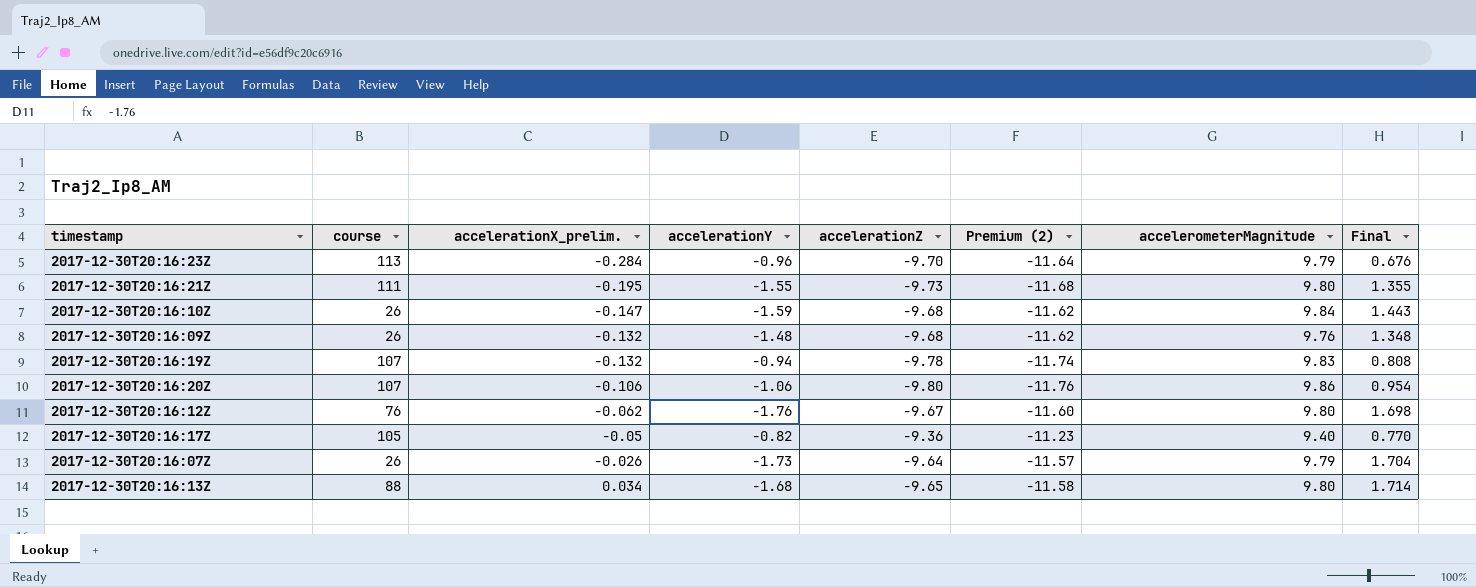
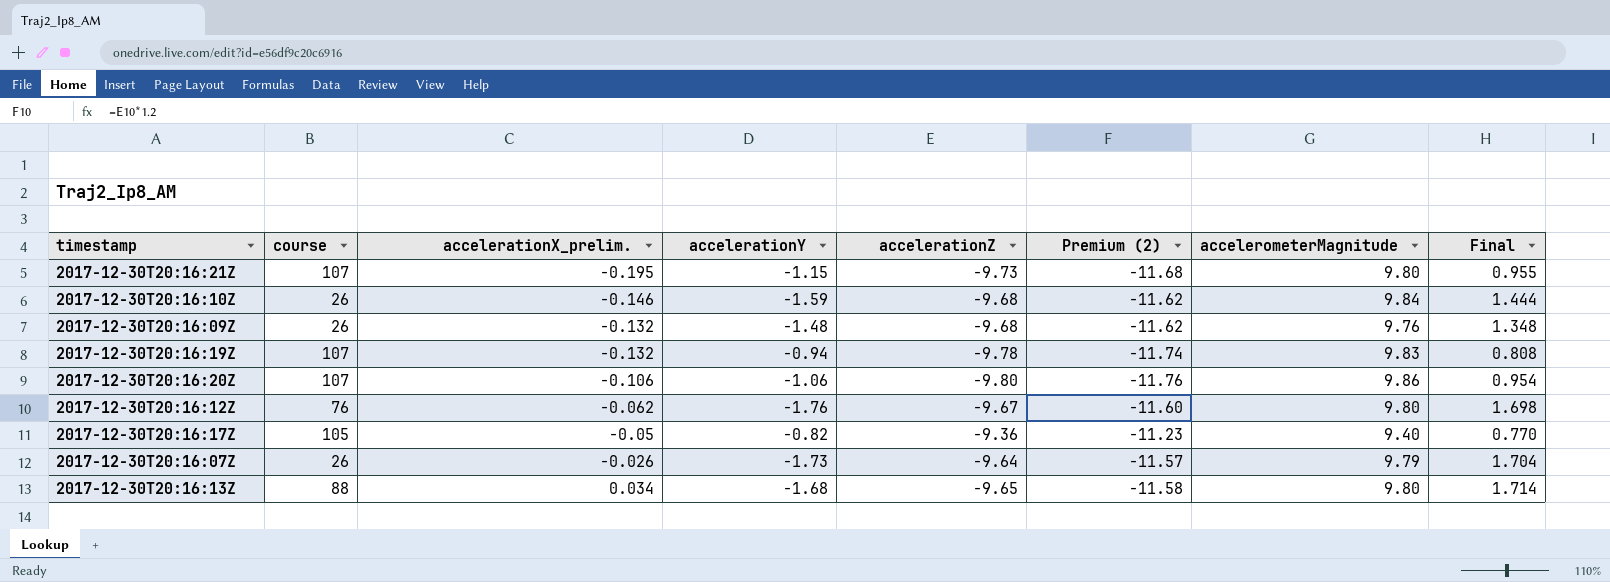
row 2017-12-30T20:16:23Z: 113 | -0.284 | -0.96 | -9.70 | -11.64 | 9.79 | 0.676 -> none
2017-12-30T20:16:21Z | course: 111 -> 107
2017-12-30T20:16:21Z | accelerationY: -1.55 -> -1.15
2017-12-30T20:16:21Z | Final: 1.355 -> 0.955
2017-12-30T20:16:10Z | accelerationX_prelim.: -0.147 -> -0.146
2017-12-30T20:16:10Z | Final: 1.443 -> 1.444

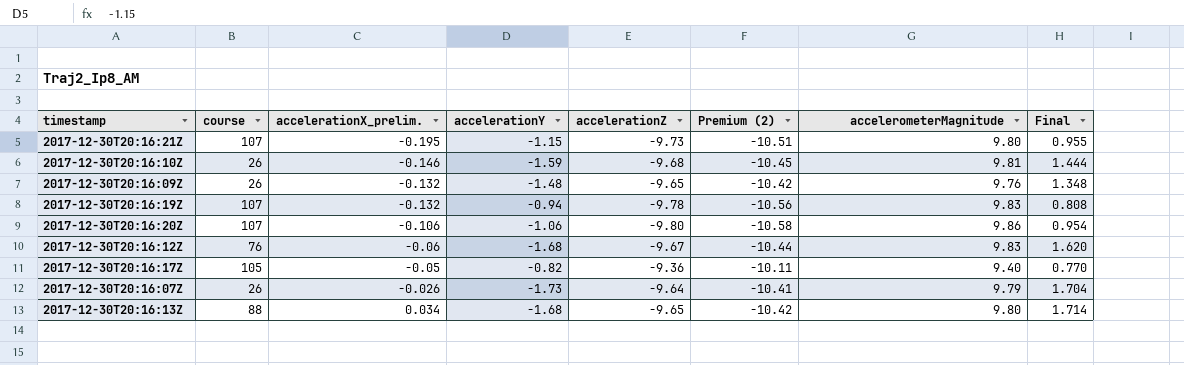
column Premium (2) | formula: [accelerationZ] * 1.2 -> [accelerationZ] * 1.08
2017-12-30T20:16:10Z | accelerometerMagnitude: 9.84 -> 9.81
2017-12-30T20:16:09Z | accelerationZ: -9.68 -> -9.65
2017-12-30T20:16:12Z | accelerationX_prelim.: -0.062 -> -0.06
2017-12-30T20:16:12Z | accelerationY: -1.76 -> -1.68
2017-12-30T20:16:12Z | accelerometerMagnitude: 9.80 -> 9.83
2017-12-30T20:16:12Z | Final: 1.698 -> 1.620

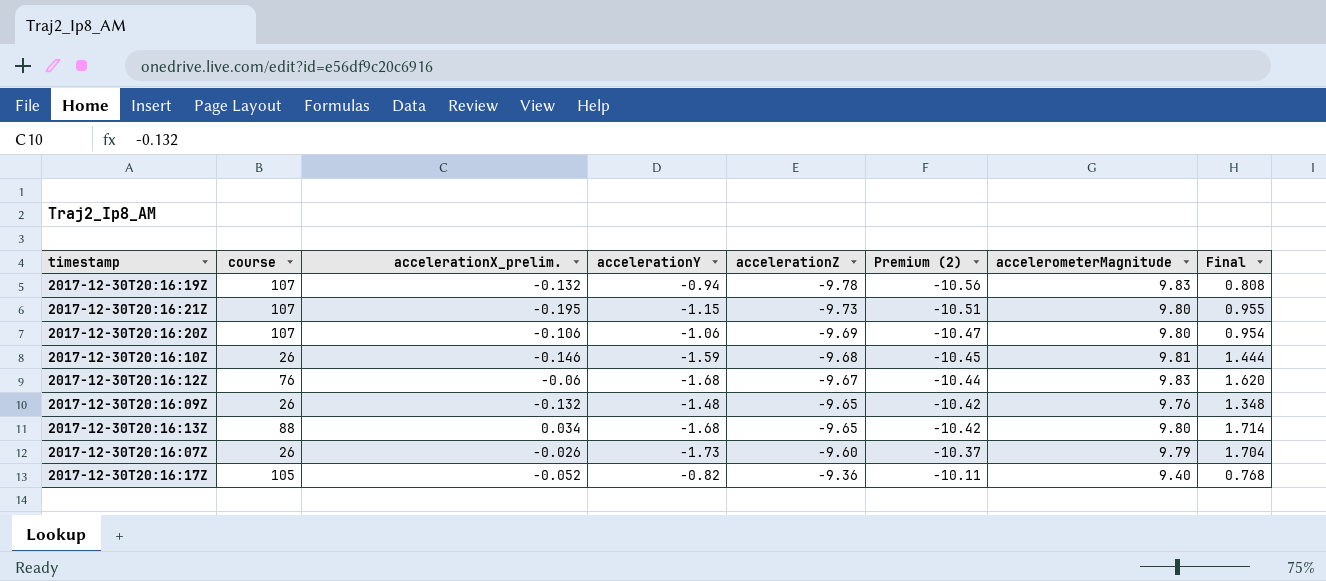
row order: accelerationX_prelim. ascending -> accelerationZ ascending
2017-12-30T20:16:20Z | accelerationZ: -9.80 -> -9.69
2017-12-30T20:16:20Z | Premium (2): -10.58 -> -10.47
2017-12-30T20:16:20Z | accelerometerMagnitude: 9.86 -> 9.80
2017-12-30T20:16:07Z | accelerationZ: -9.64 -> -9.60
2017-12-30T20:16:07Z | Premium (2): -10.41 -> -10.37
2017-12-30T20:16:17Z | accelerationX_prelim.: -0.05 -> -0.052
2017-12-30T20:16:17Z | Final: 0.770 -> 0.768

